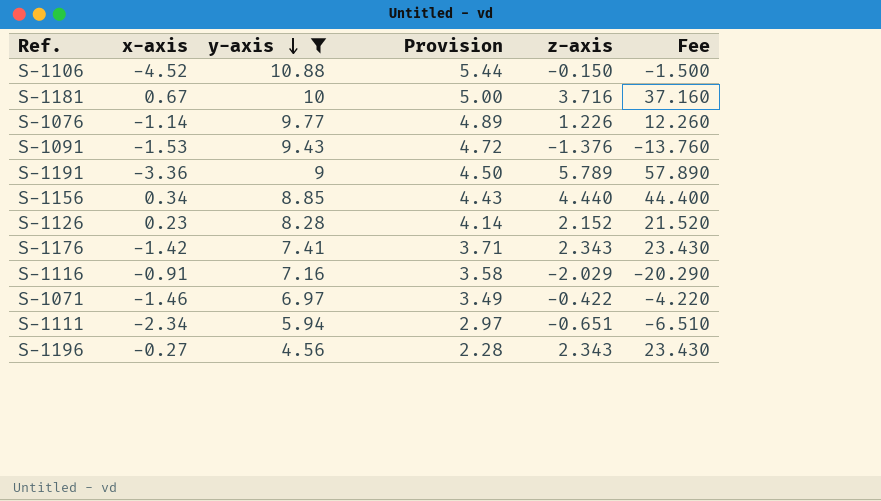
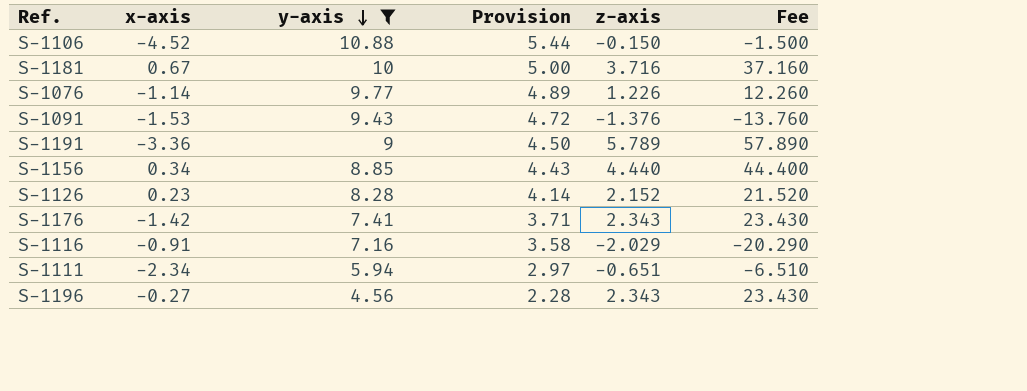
row S-1071: -1.46 | 6.97 | 3.49 | -0.422 | -4.220 -> none

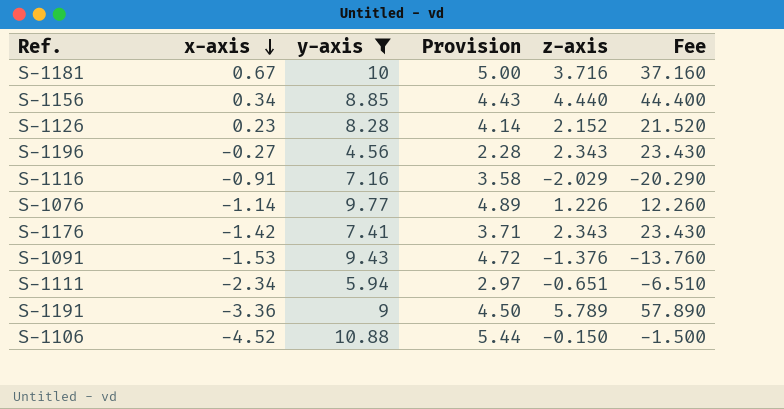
row order: y-axis descending -> x-axis descending

